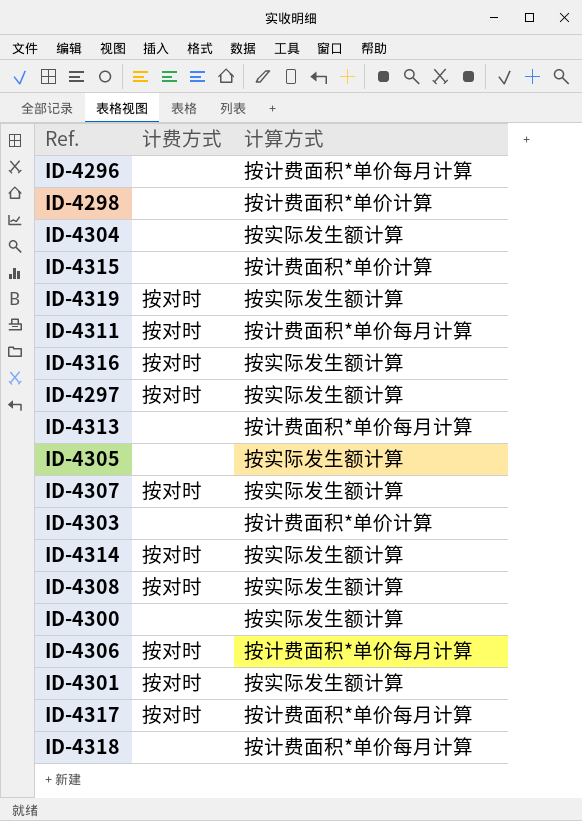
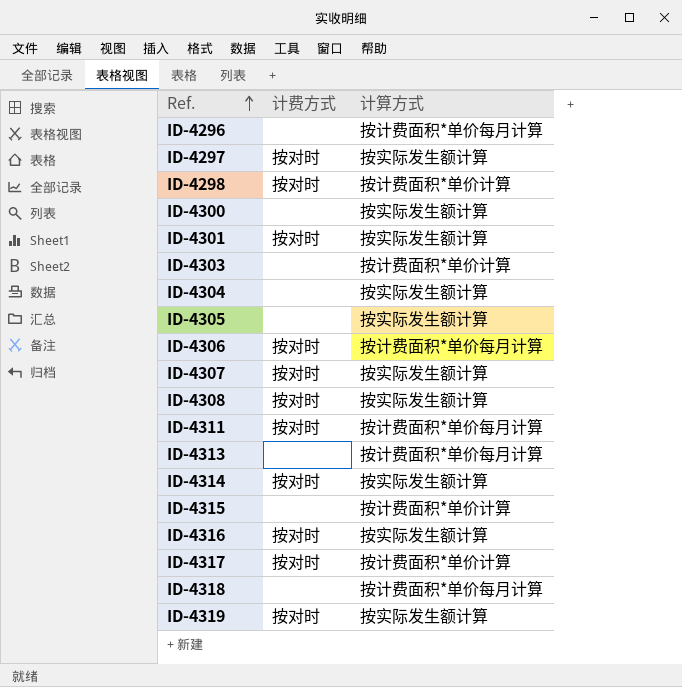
row order: none -> Ref. ascending
ID-4298 | 计费方式: none -> 按对时
ID-4317 | 计算方式: 按计费面积*单价每月计算 -> 按计费面积*单价计算

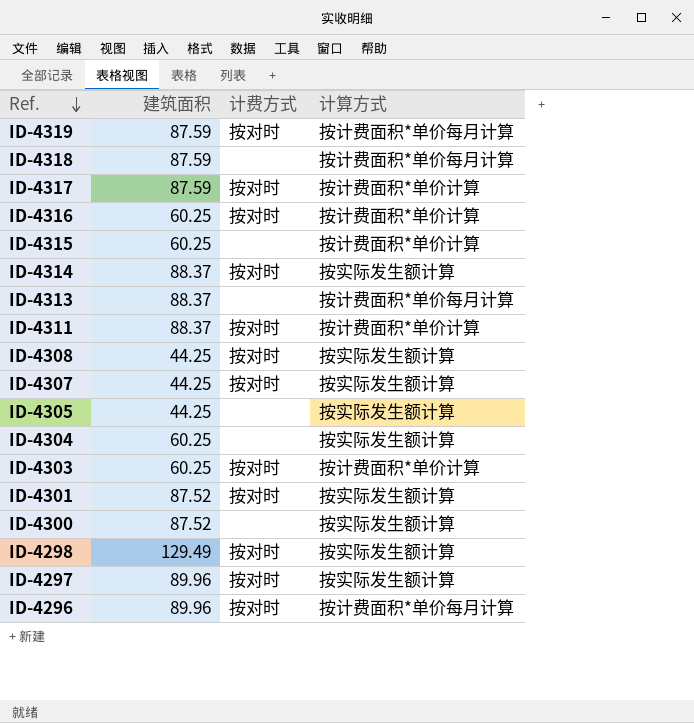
row order: Ref. ascending -> Ref. descending
column 建筑面积 | position: none -> 2
row ID-4306: 按对时 | 按计费面积*单价每月计算 -> none
ID-4319 | 计算方式: 按实际发生额计算 -> 按计费面积*单价每月计算
ID-4316 | 计算方式: 按实际发生额计算 -> 按计费面积*单价计算
ID-4311 | 计算方式: 按计费面积*单价每月计算 -> 按计费面积*单价计算
ID-4303 | 计费方式: none -> 按对时
ID-4298 | 计算方式: 按计费面积*单价计算 -> 按实际发生额计算
ID-4296 | 计费方式: none -> 按对时

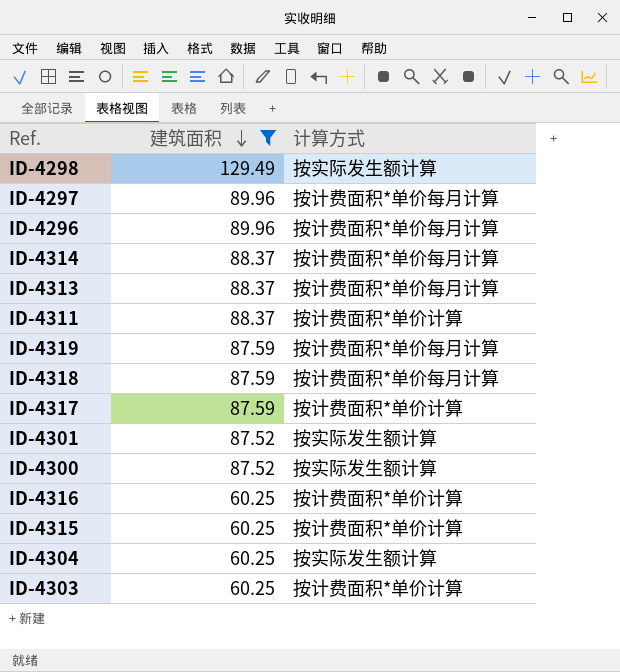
filter: none -> 建筑面积 != 44.25
row order: Ref. descending -> 建筑面积 descending
column 计费方式 | position: 3 -> none
ID-4297 | 计算方式: 按实际发生额计算 -> 按计费面积*单价每月计算
ID-4314 | 计算方式: 按实际发生额计算 -> 按计费面积*单价每月计算

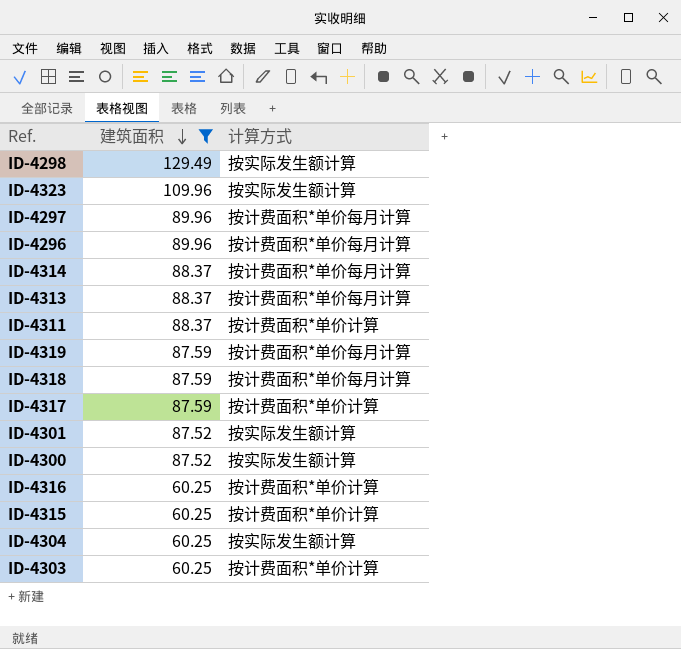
row ID-4323: none -> 109.96 | 按实际发生额计算

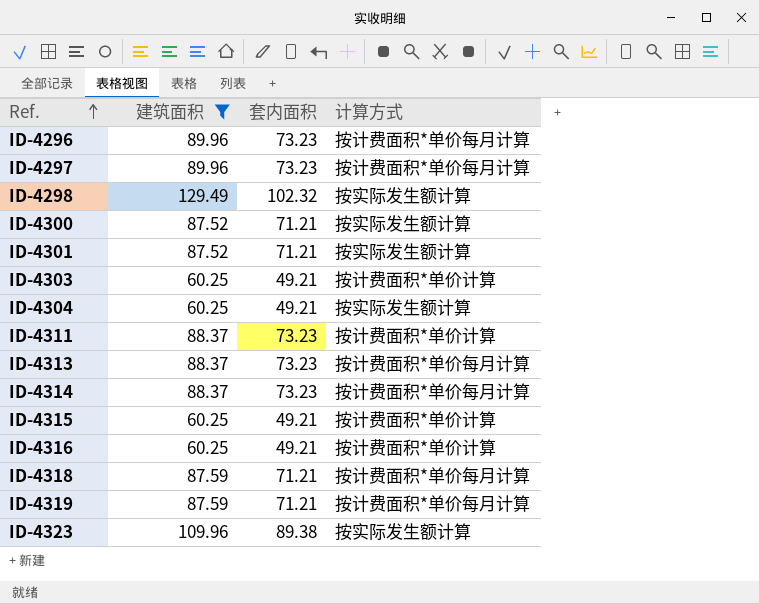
row order: 建筑面积 descending -> Ref. ascending
column 套内面积 | position: none -> 3
row ID-4317: 87.59 | 按计费面积*单价计算 -> none

